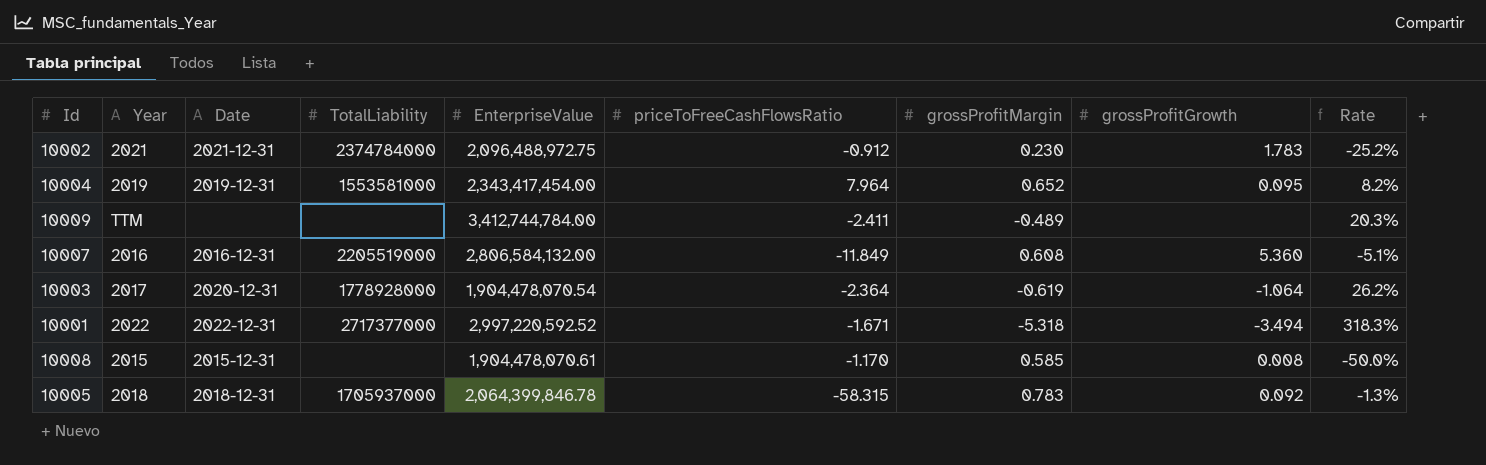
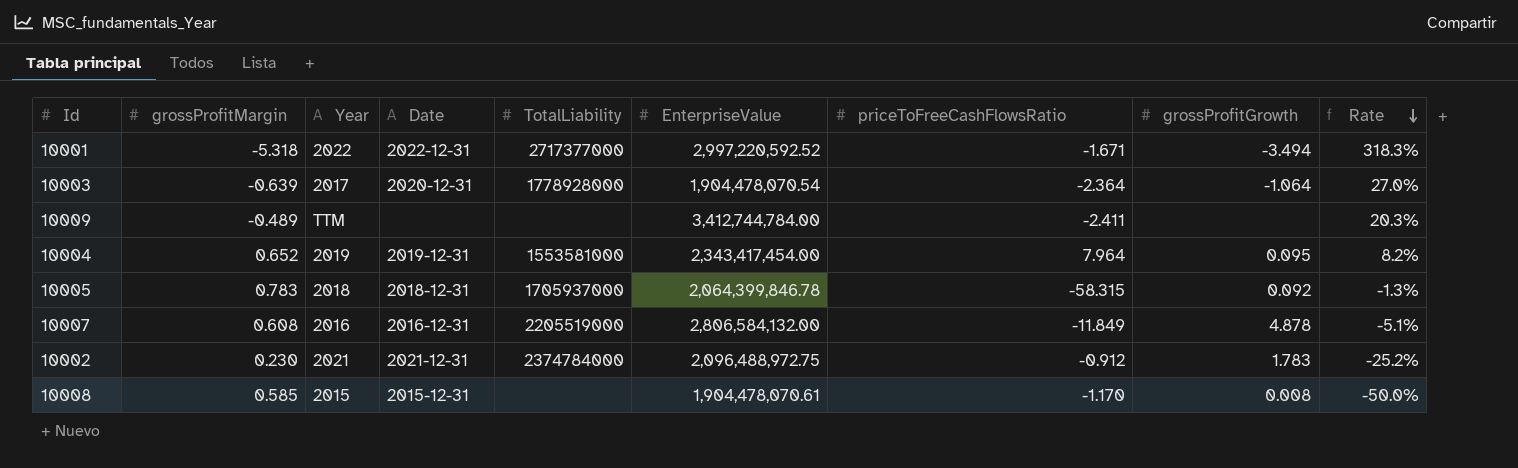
row order: none -> Rate descending
column grossProfitMargin | position: 7 -> 2
10003 | grossProfitMargin: -0.619 -> -0.639
10003 | Rate: 26.2% -> 27.0%
10007 | grossProfitGrowth: 5.360 -> 4.878

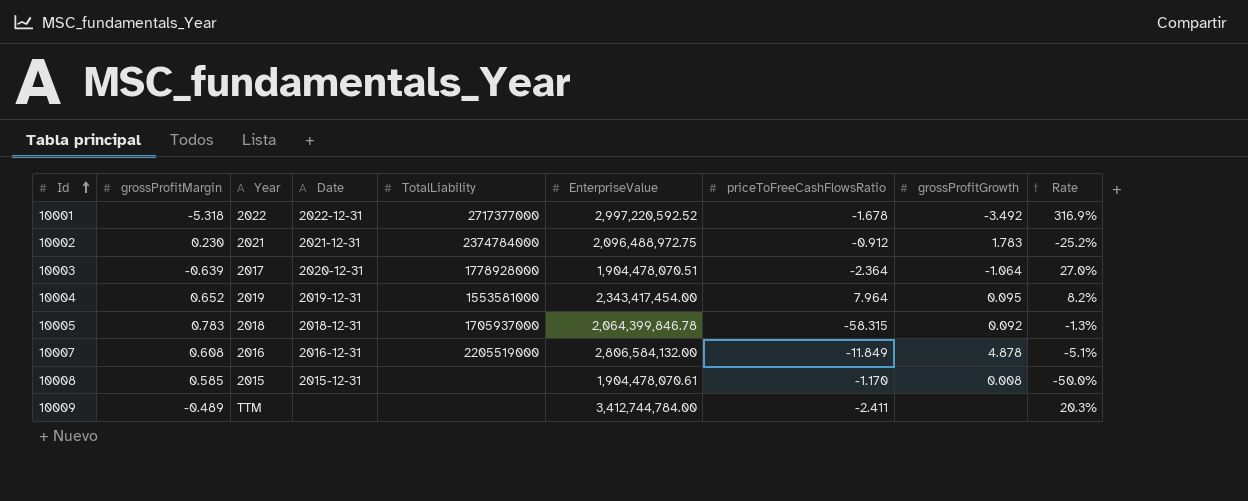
row order: Rate descending -> Id ascending
10001 | priceToFreeCashFlowsRatio: -1.671 -> -1.678
10001 | grossProfitGrowth: -3.494 -> -3.492
10001 | Rate: 318.3% -> 316.9%
10003 | EnterpriseValue: 1,904,478,070.54 -> 1,904,478,070.51

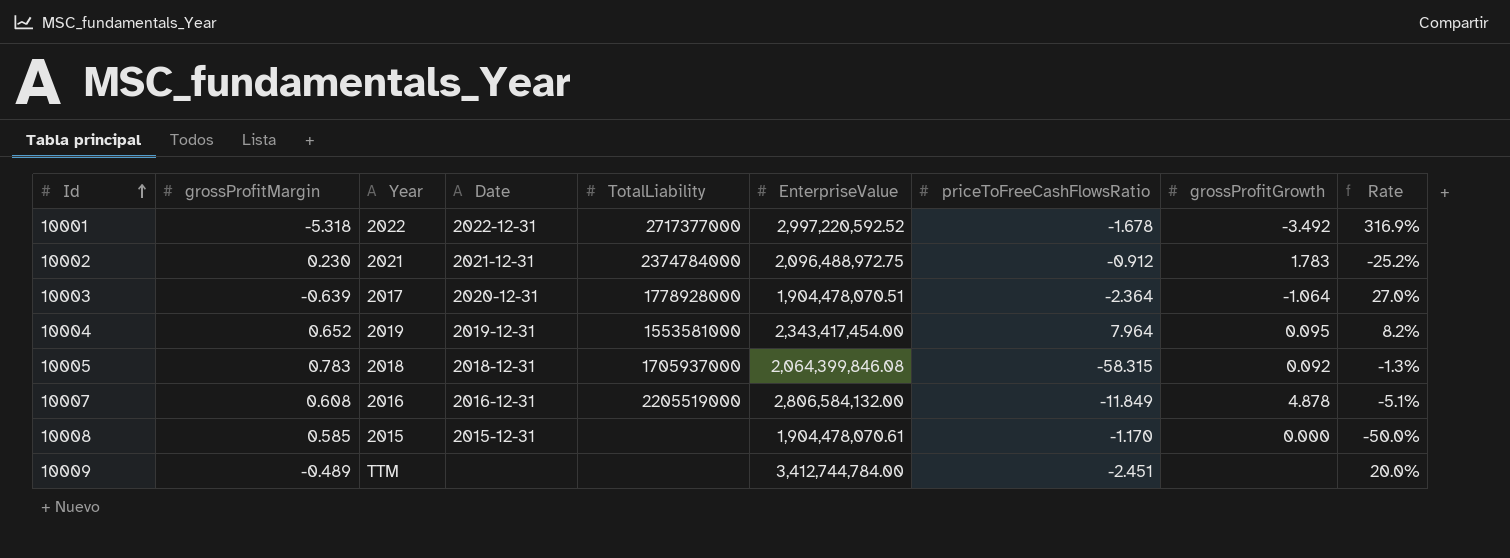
10005 | EnterpriseValue: 2,064,399,846.78 -> 2,064,399,846.08
10008 | grossProfitGrowth: 0.008 -> 0.000
10009 | priceToFreeCashFlowsRatio: -2.411 -> -2.451
10009 | Rate: 20.3% -> 20.0%

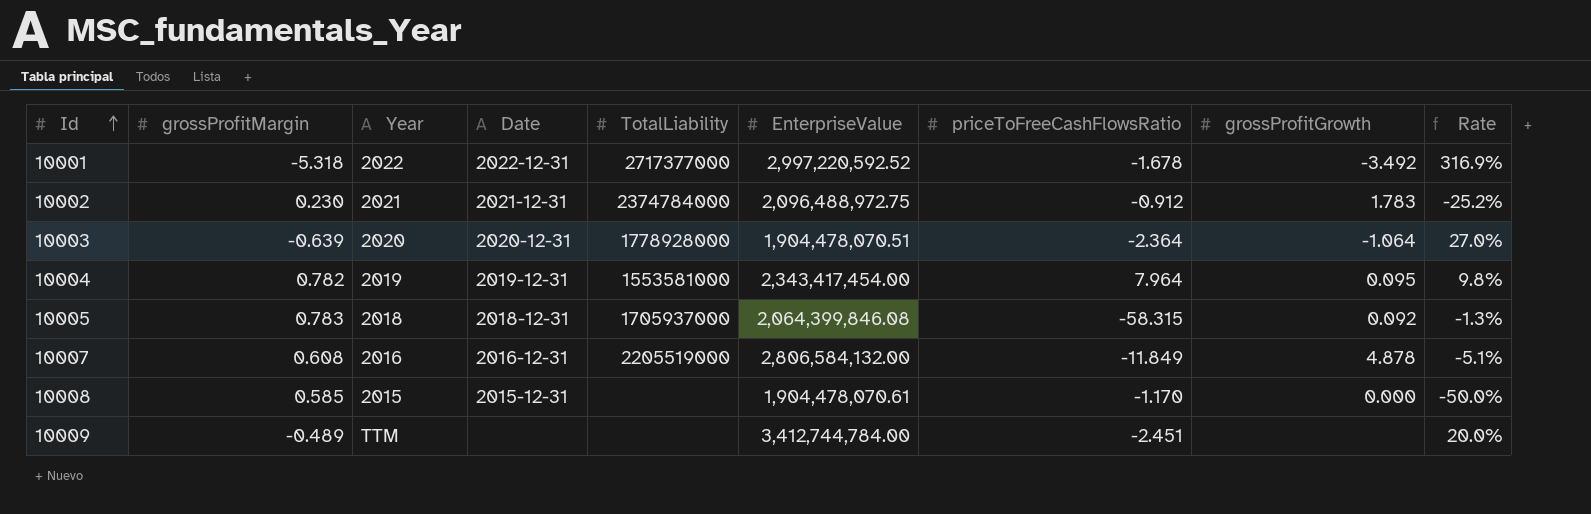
10003 | Year: 2017 -> 2020
10004 | grossProfitMargin: 0.652 -> 0.782
10004 | Rate: 8.2% -> 9.8%

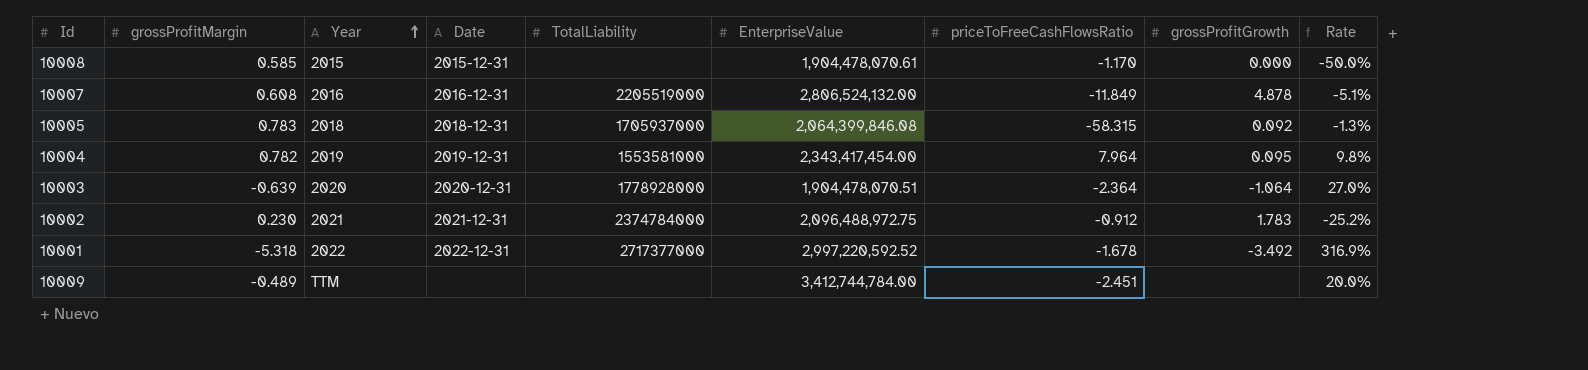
row order: Id ascending -> Year ascending
10007 | EnterpriseValue: 2,806,584,132.00 -> 2,806,524,132.00

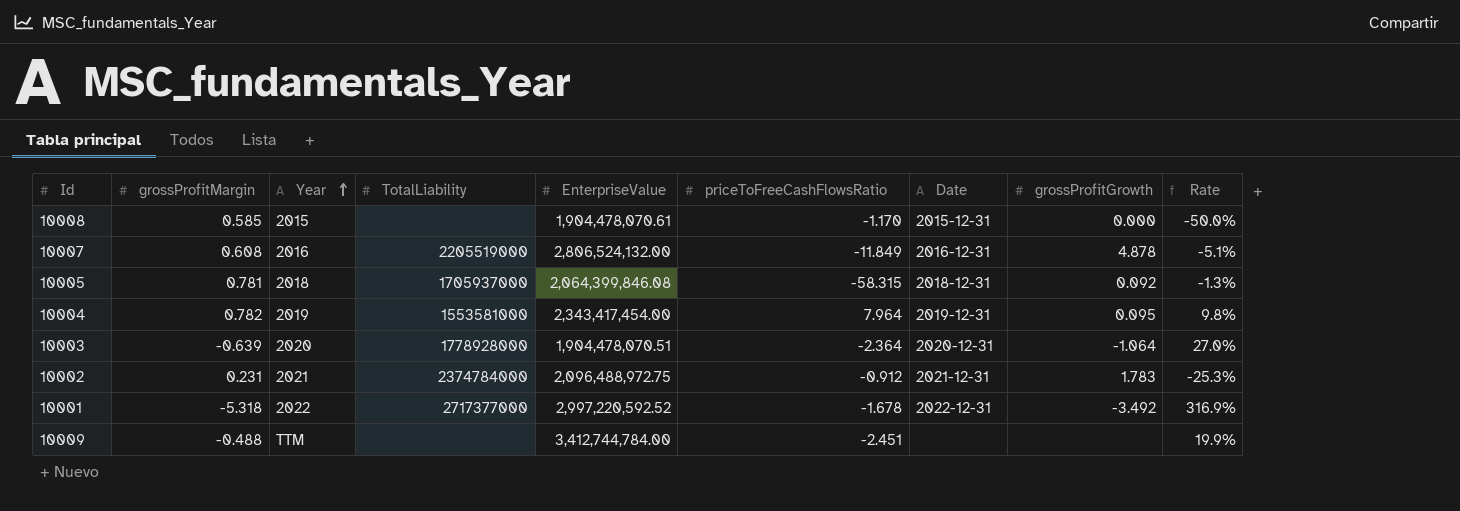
column Date | position: 4 -> 7
10005 | grossProfitMargin: 0.783 -> 0.781
10002 | grossProfitMargin: 0.230 -> 0.231
10002 | Rate: -25.2% -> -25.3%
10009 | grossProfitMargin: -0.489 -> -0.488
10009 | Rate: 20.0% -> 19.9%

